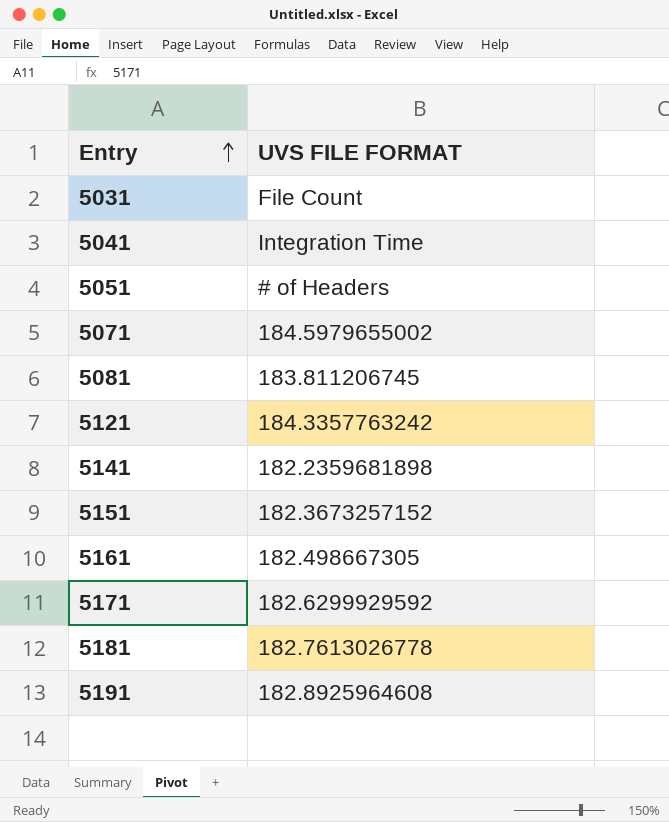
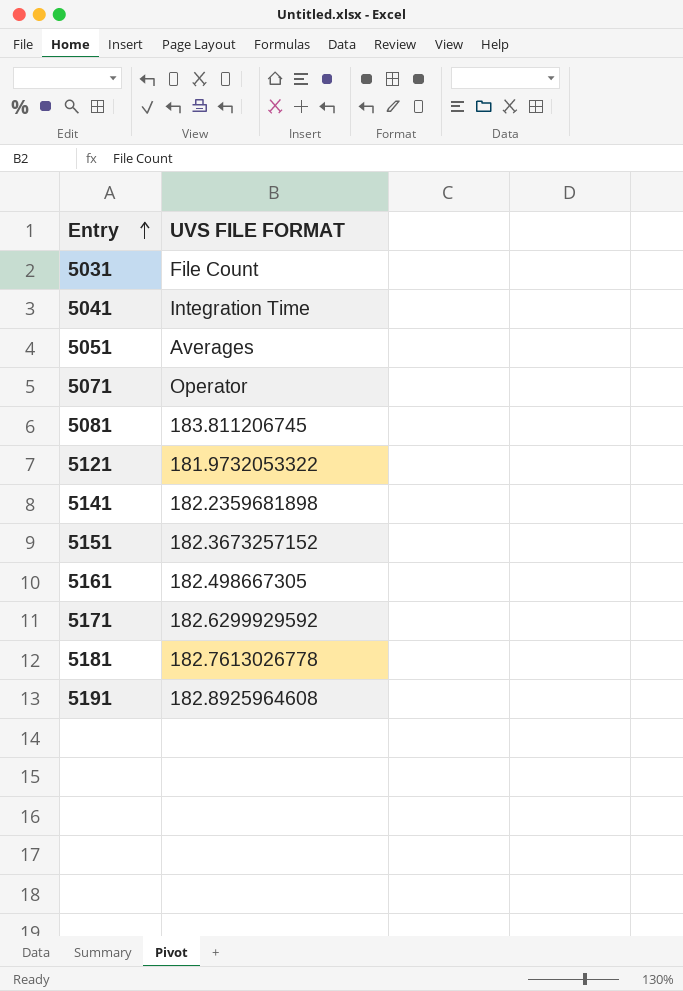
5051 | UVS FILE FORMAT: # of Headers -> Averages
5071 | UVS FILE FORMAT: 184.5979655002 -> Operator
5121 | UVS FILE FORMAT: 184.3357763242 -> 181.9732053322

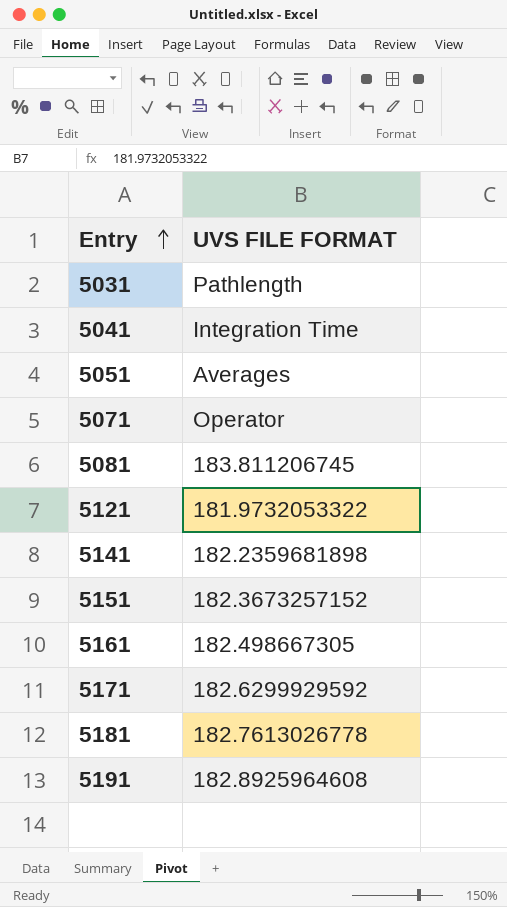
5031 | UVS FILE FORMAT: File Count -> Pathlength

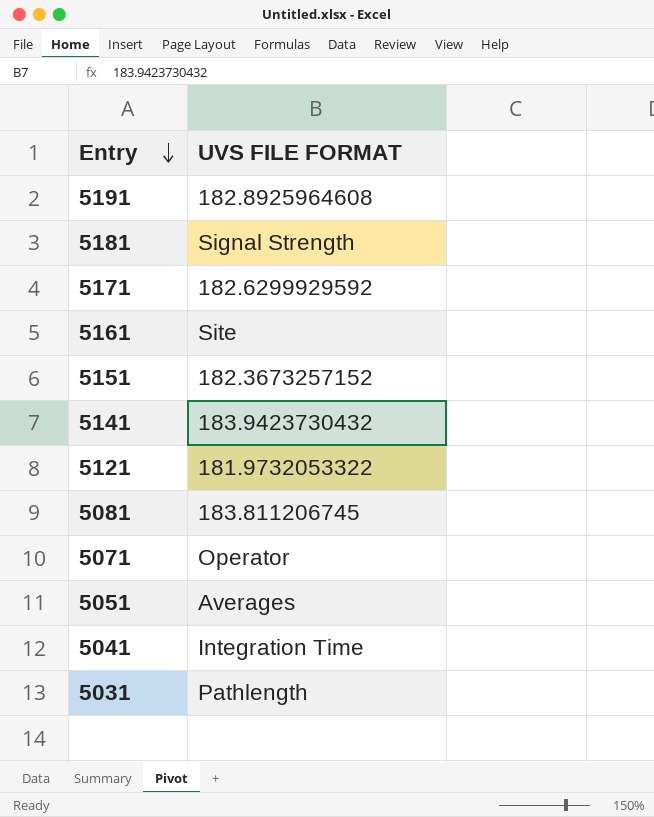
row order: Entry ascending -> Entry descending
5181 | UVS FILE FORMAT: 182.7613026778 -> Signal Strength
5161 | UVS FILE FORMAT: 182.498667305 -> Site
5141 | UVS FILE FORMAT: 182.2359681898 -> 183.9423730432

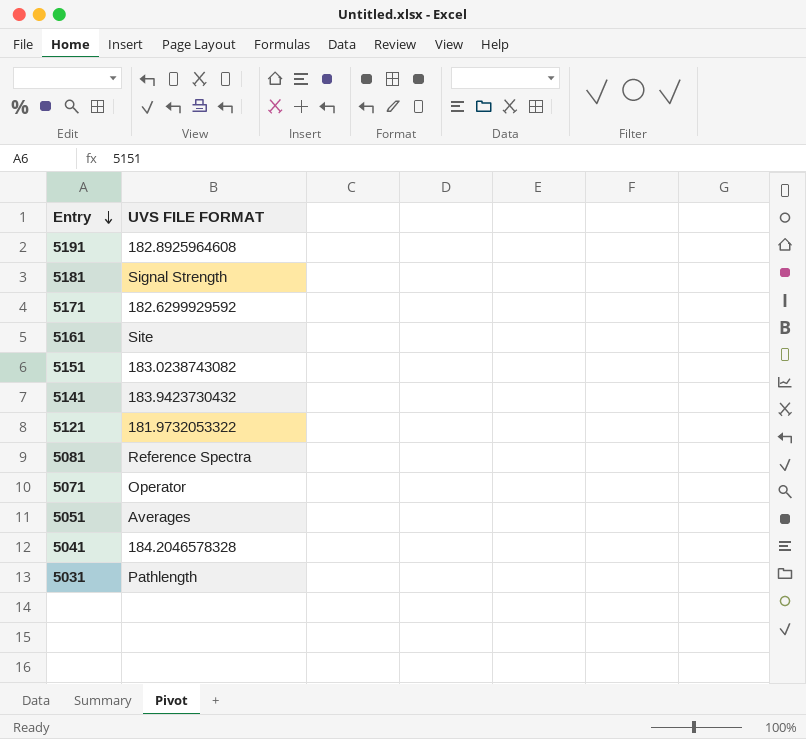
5151 | UVS FILE FORMAT: 182.3673257152 -> 183.0238743082
5081 | UVS FILE FORMAT: 183.811206745 -> Reference Spectra
5041 | UVS FILE FORMAT: Integration Time -> 184.2046578328

